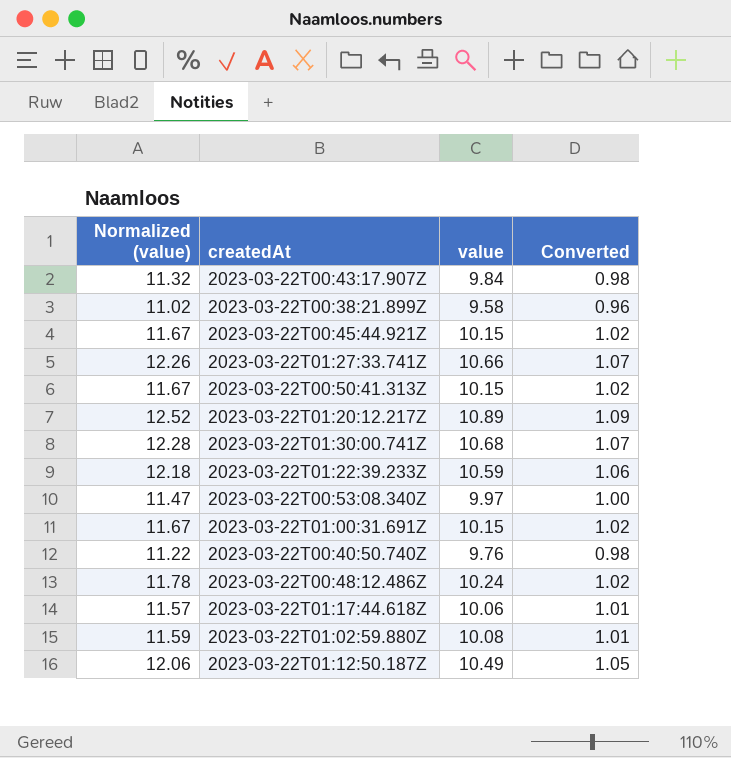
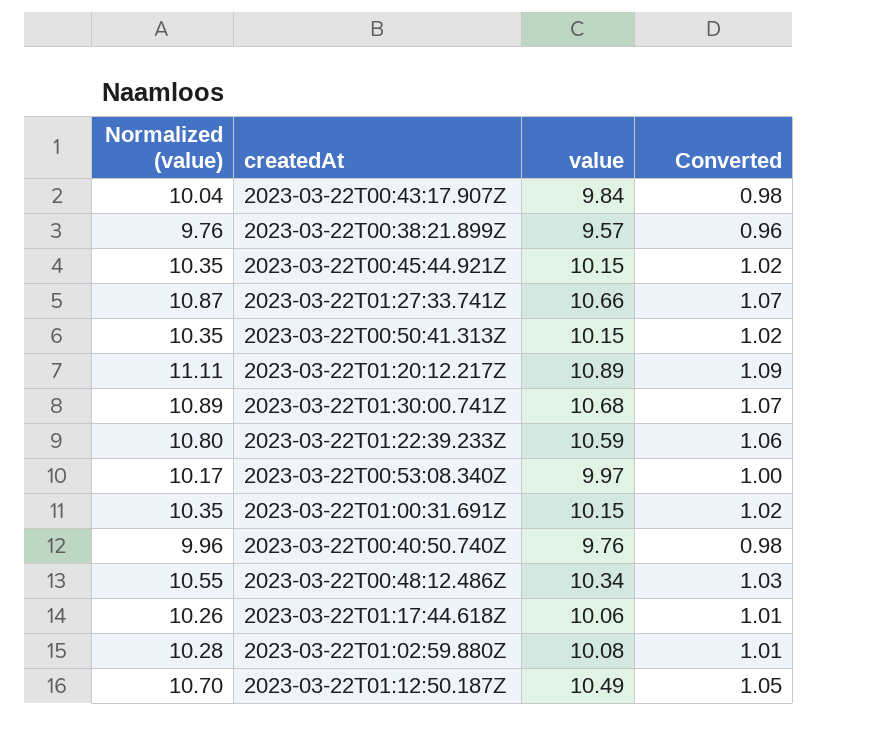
column Normalized (value) | formula: [value] * 1.15 -> [value] * 1.02
2023-03-22T00:38:21.899Z | value: 9.58 -> 9.57
2023-03-22T00:48:12.486Z | value: 10.24 -> 10.34
2023-03-22T00:48:12.486Z | Converted: 1.02 -> 1.03

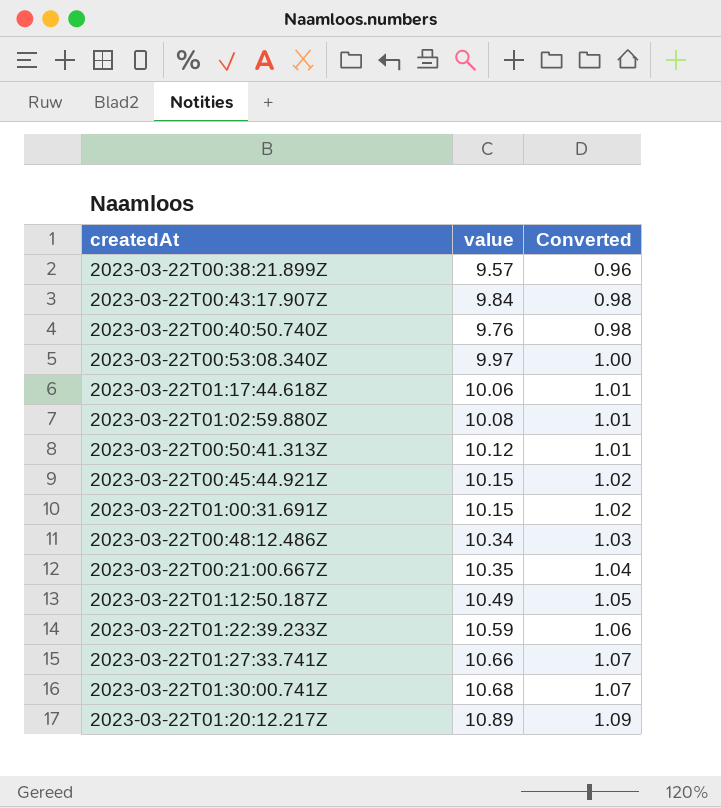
row order: none -> Converted ascending
column Normalized (value) | formula: [value] * 1.02 -> none
2023-03-22T00:50:41.313Z | value: 10.15 -> 10.12
2023-03-22T00:50:41.313Z | Converted: 1.02 -> 1.01
row 2023-03-22T00:21:00.667Z: none -> 10.35 | 1.04

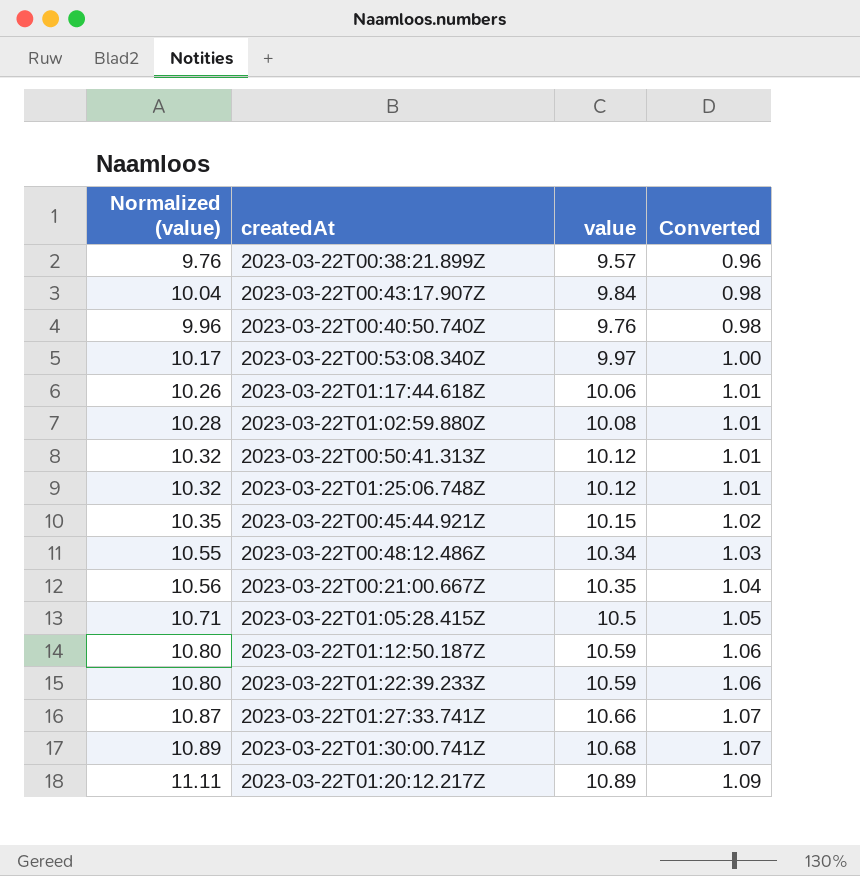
column Normalized (value) | formula: none -> [value] * 1.02
row 2023-03-22T01:00:31.691Z: 10.15 | 1.02 -> none
row 2023-03-22T01:25:06.748Z: none -> 10.32 | 10.12 | 1.01
row 2023-03-22T01:05:28.415Z: none -> 10.71 | 10.5 | 1.05
2023-03-22T01:12:50.187Z | value: 10.49 -> 10.59
2023-03-22T01:12:50.187Z | Converted: 1.05 -> 1.06

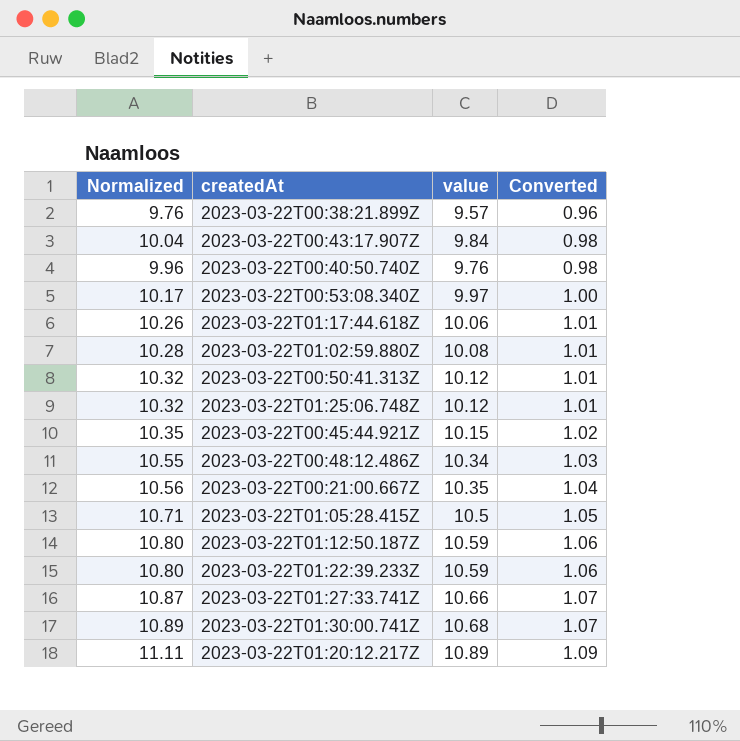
column name: Normalized (value) -> Normalized

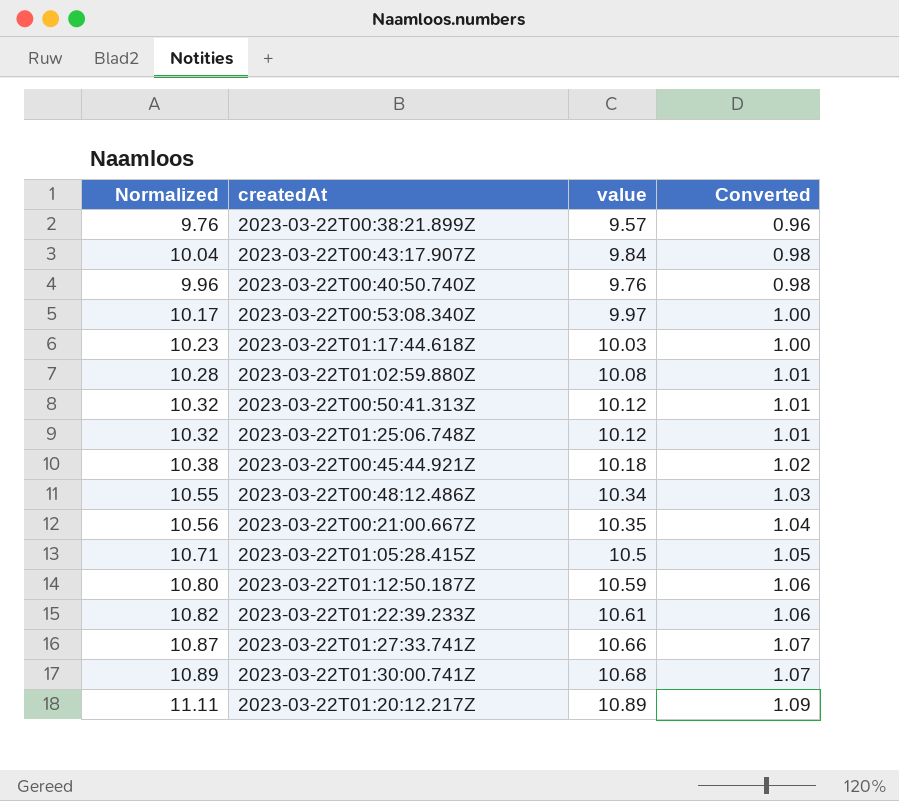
2023-03-22T01:17:44.618Z | Normalized: 10.26 -> 10.23
2023-03-22T01:17:44.618Z | value: 10.06 -> 10.03
2023-03-22T01:17:44.618Z | Converted: 1.01 -> 1.00
2023-03-22T00:45:44.921Z | Normalized: 10.35 -> 10.38
2023-03-22T00:45:44.921Z | value: 10.15 -> 10.18
2023-03-22T01:22:39.233Z | Normalized: 10.80 -> 10.82
2023-03-22T01:22:39.233Z | value: 10.59 -> 10.61

